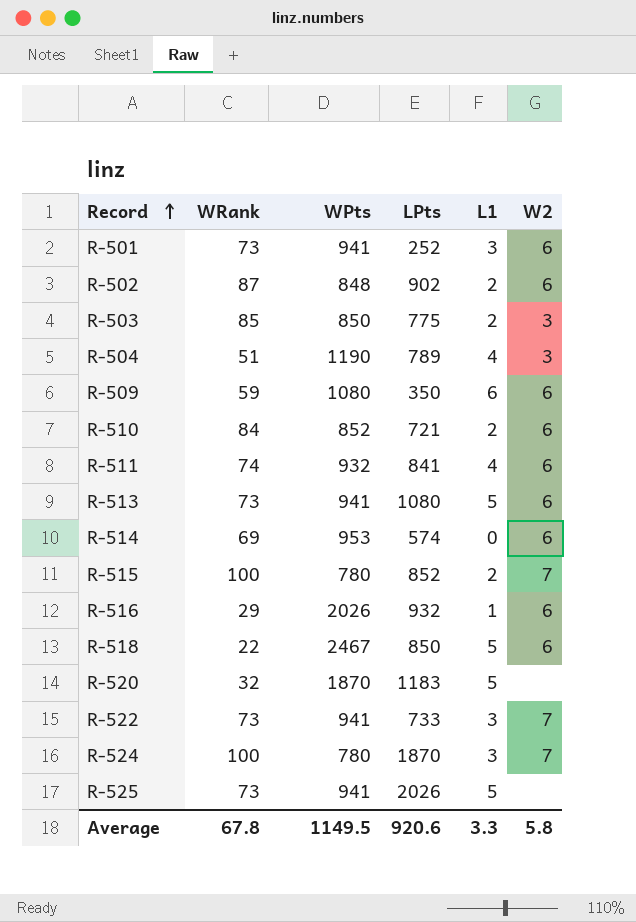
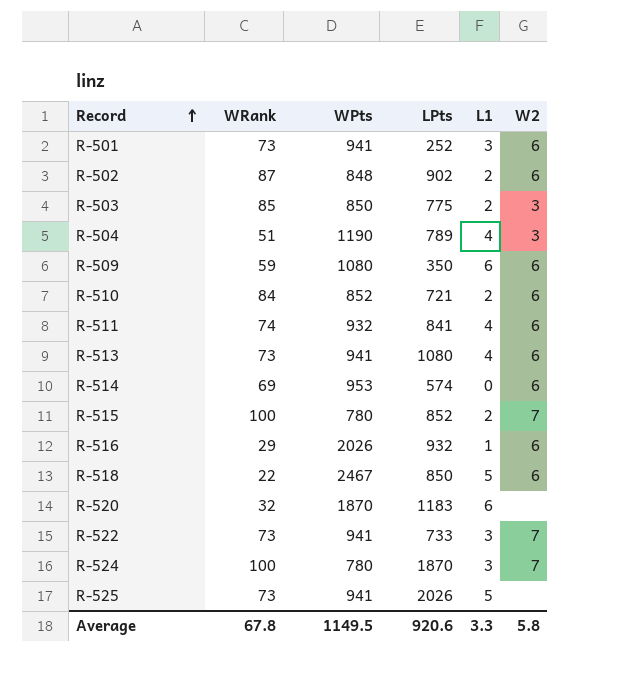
R-513 | L1: 5 -> 4
R-520 | L1: 5 -> 6

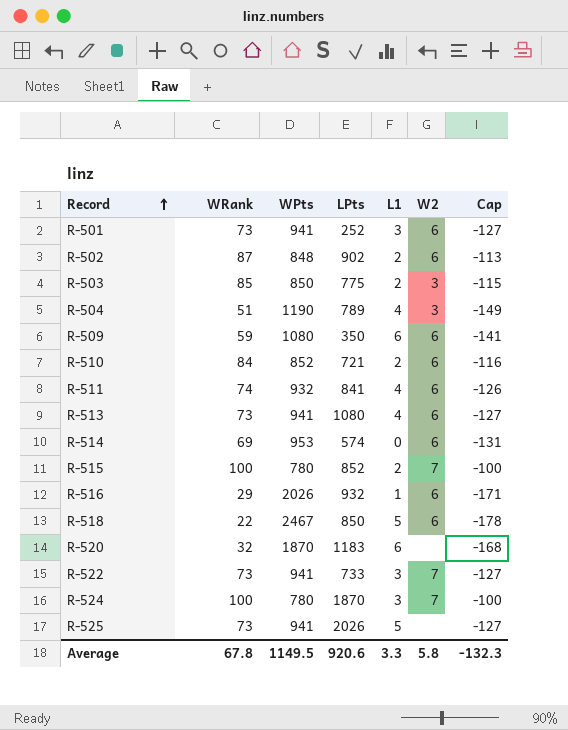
column Cap | formula: none -> [WRank] - 200

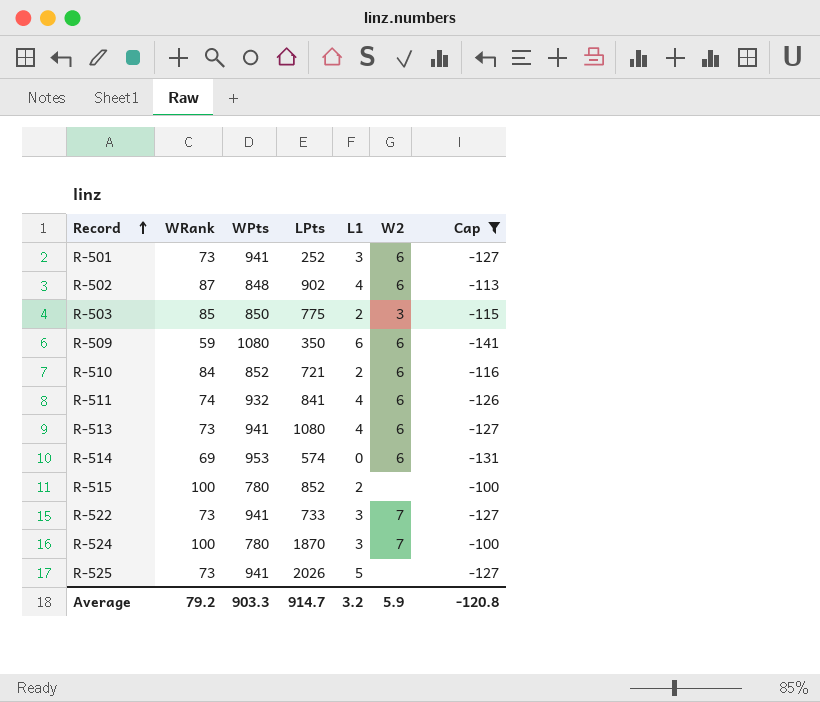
filter: none -> Cap >= -141
R-502 | L1: 2 -> 4
R-515 | W2: 7 -> none
Average | WRank: 67.8 -> 79.2
Average | WPts: 1149.5 -> 903.3
Average | LPts: 920.6 -> 914.7
Average | L1: 3.3 -> 3.2
Average | W2: 5.8 -> 5.9
Average | Cap: -132.3 -> -120.8

